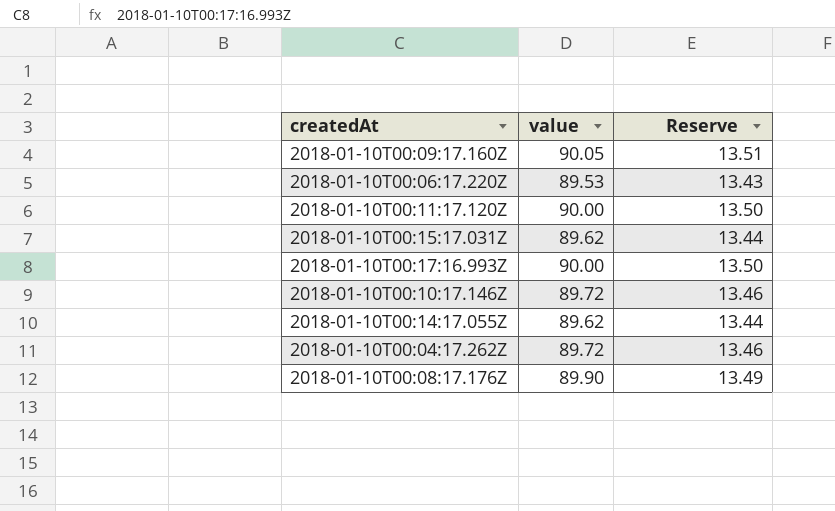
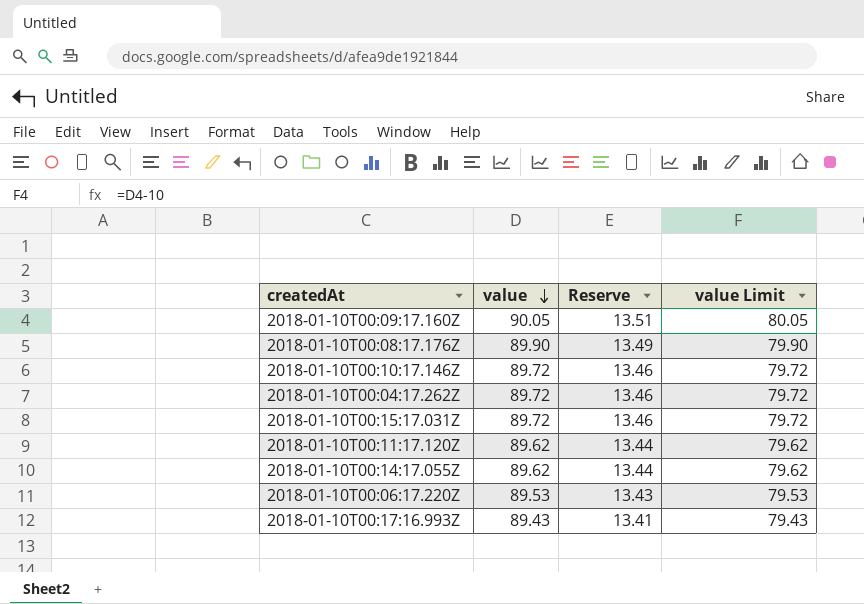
row order: none -> value descending
column value Limit | formula: none -> [value] - 10
2018-01-10T00:15:17.031Z | value: 89.62 -> 89.72
2018-01-10T00:15:17.031Z | Reserve: 13.44 -> 13.46
2018-01-10T00:11:17.120Z | value: 90.00 -> 89.62
2018-01-10T00:11:17.120Z | Reserve: 13.50 -> 13.44
2018-01-10T00:17:16.993Z | value: 90.00 -> 89.43
2018-01-10T00:17:16.993Z | Reserve: 13.50 -> 13.41

